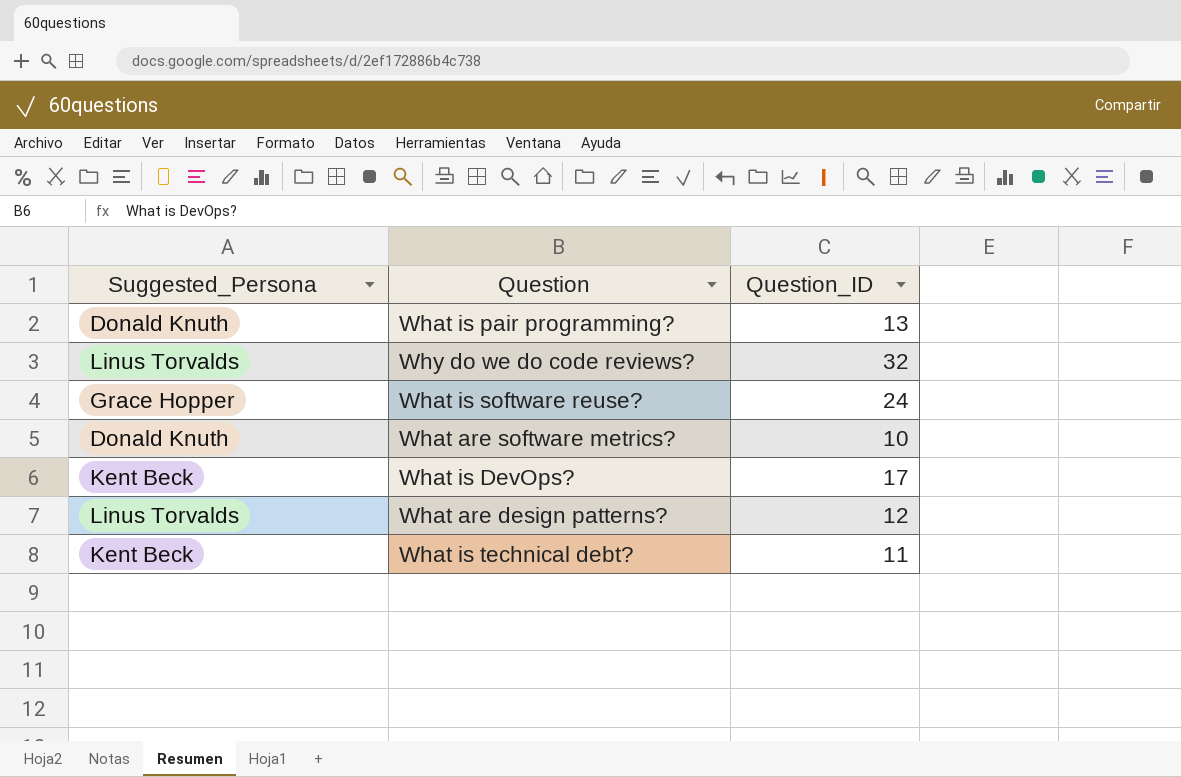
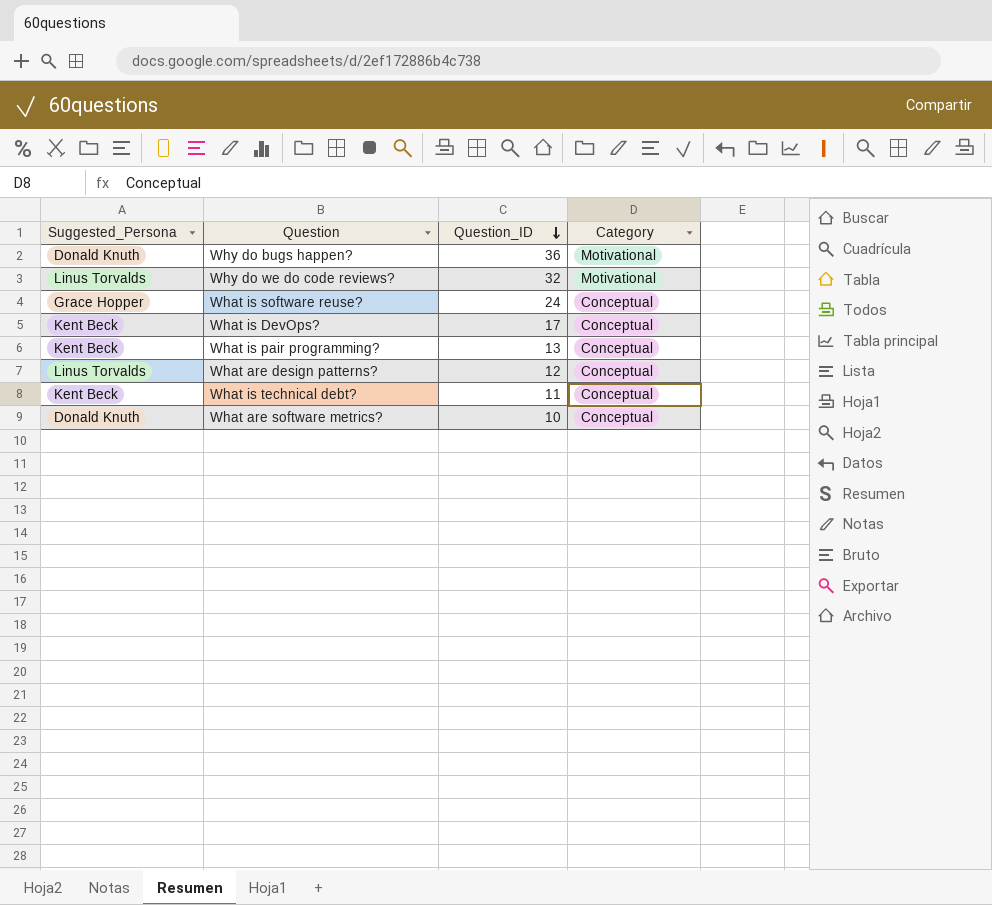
row order: none -> Question_ID descending
column Category | position: none -> 4
row Why do bugs happen?: none -> Donald Knuth | 36 | Motivational
What is pair programming? | Suggested_Persona: Donald Knuth -> Kent Beck

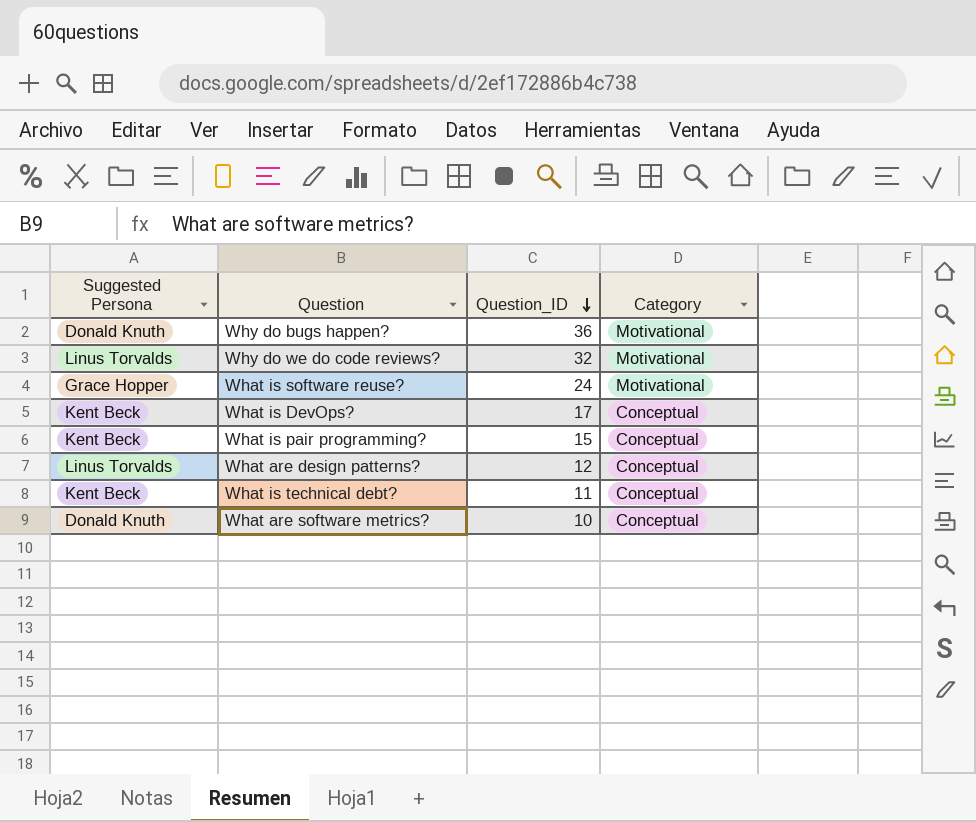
column name: Suggested_Persona -> Suggested Persona
What is software reuse? | Category: Conceptual -> Motivational
What is pair programming? | Question_ID: 13 -> 15

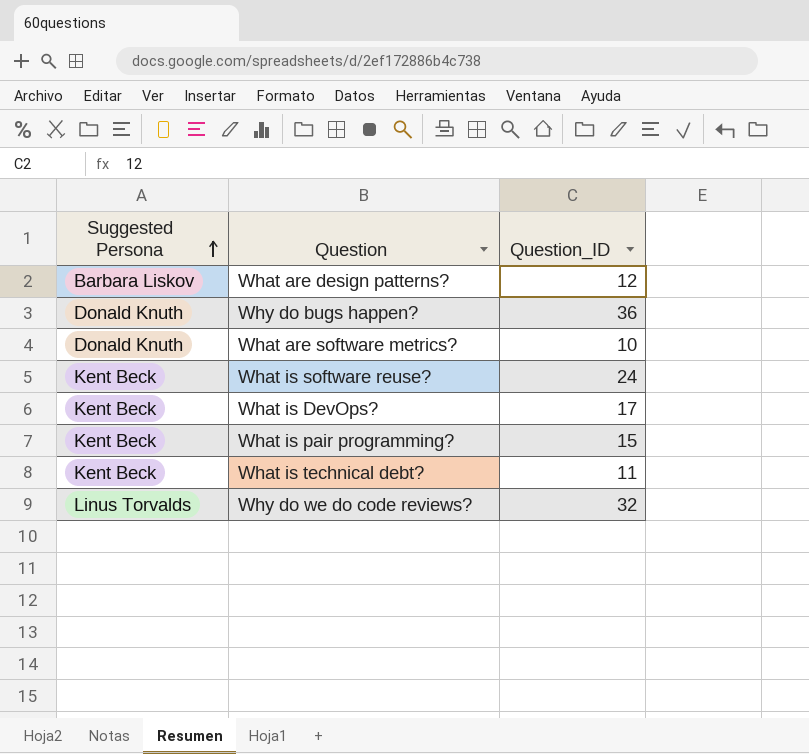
row order: Question_ID descending -> Suggested Persona ascending
column Category | position: 4 -> none
What are design patterns? | Suggested Persona: Linus Torvalds -> Barbara Liskov
What is software reuse? | Suggested Persona: Grace Hopper -> Kent Beck

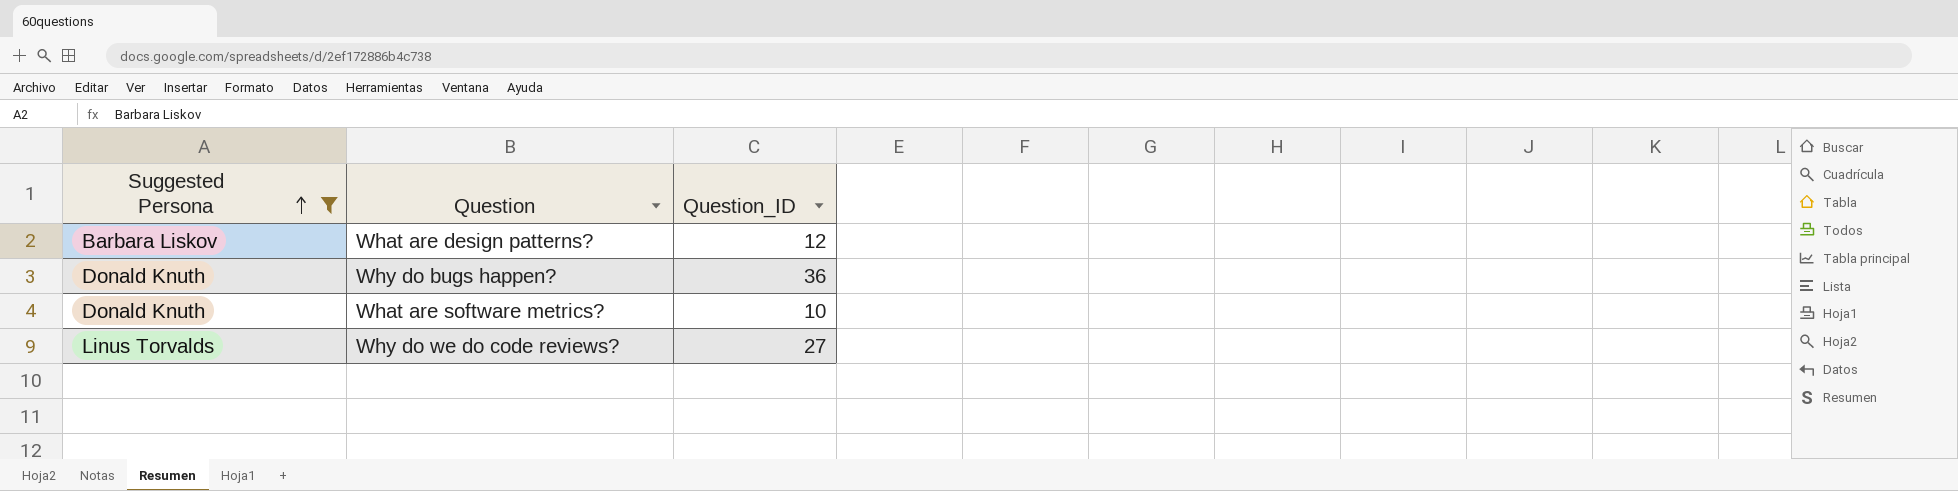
filter: none -> Suggested Persona != Kent Beck
Why do we do code reviews? | Question_ID: 32 -> 27

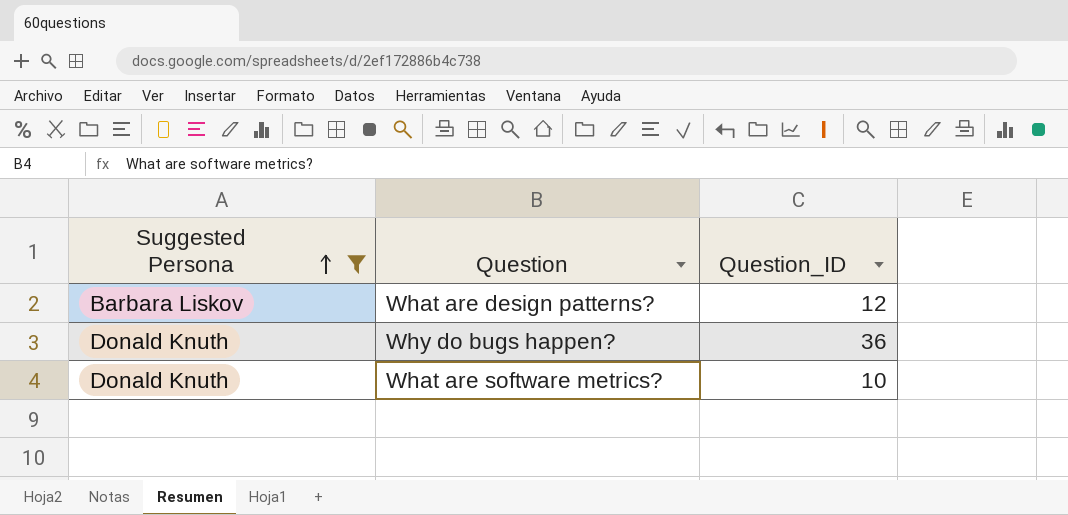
row Why do we do code reviews?: Linus Torvalds | 27 -> none

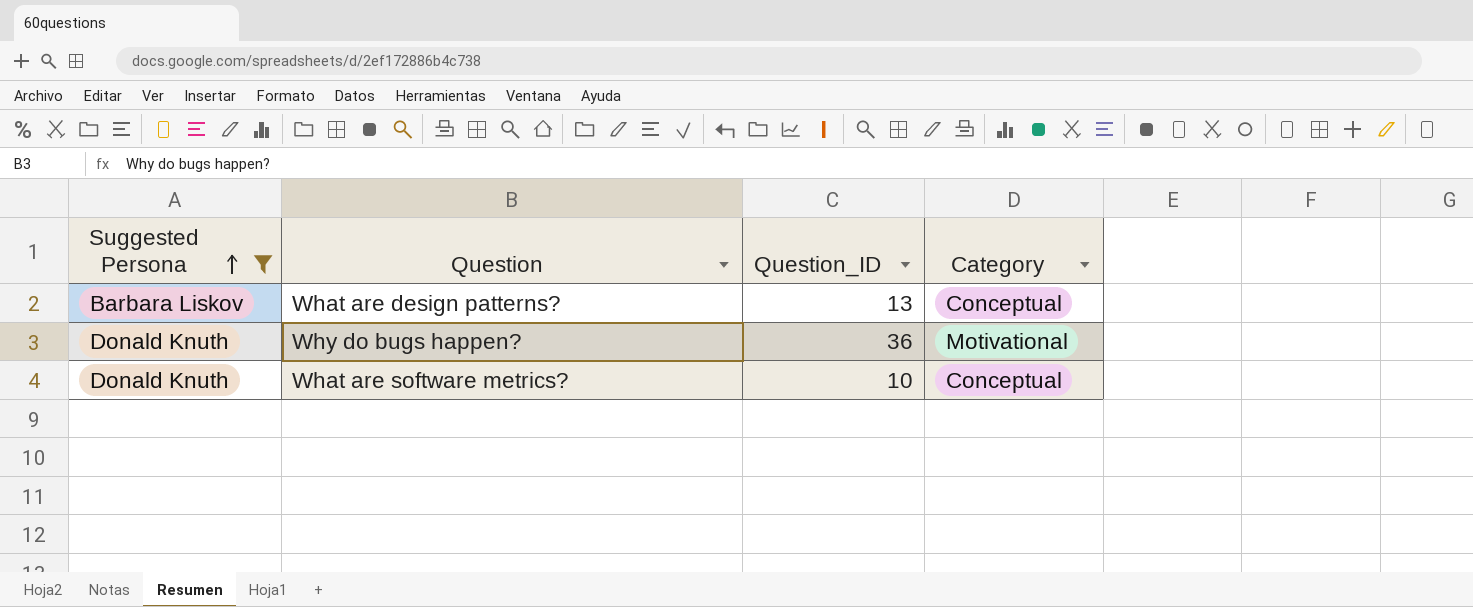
column Category | position: none -> 4
What are design patterns? | Question_ID: 12 -> 13

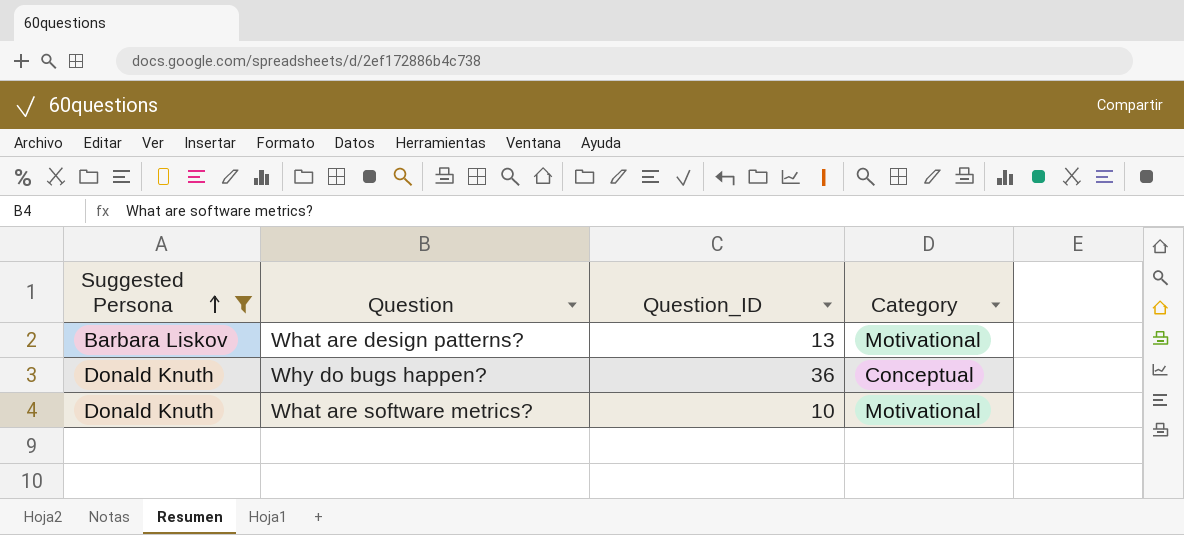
What are design patterns? | Category: Conceptual -> Motivational
Why do bugs happen? | Category: Motivational -> Conceptual
What are software metrics? | Category: Conceptual -> Motivational

